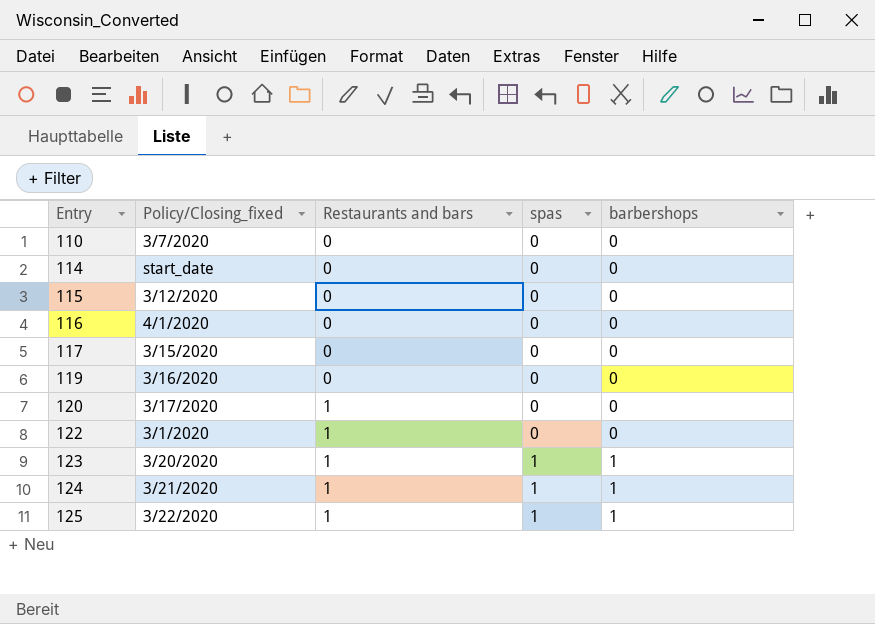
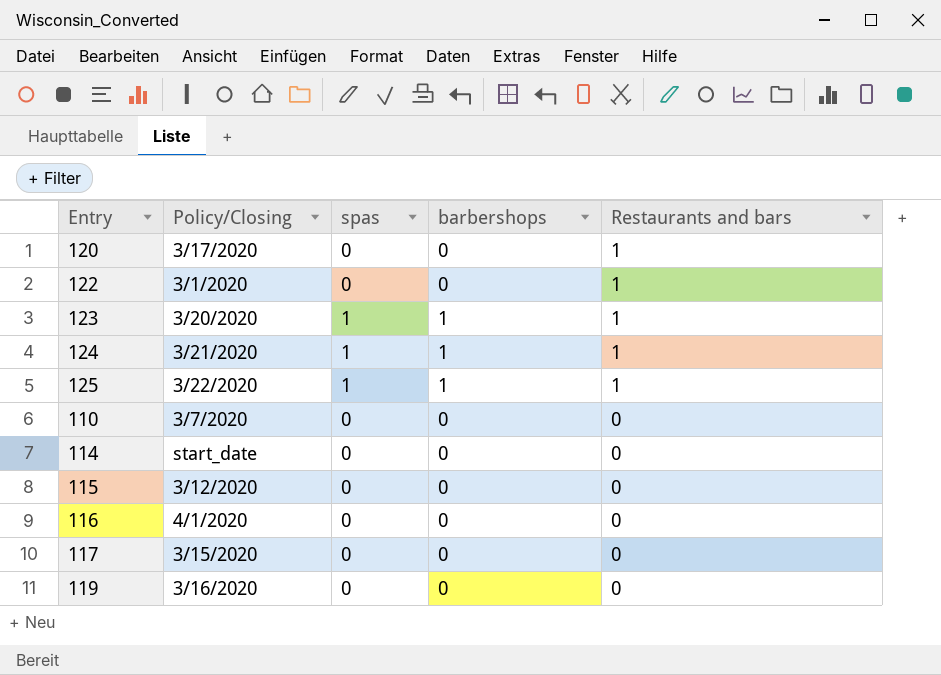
row order: Entry ascending -> Restaurants and bars descending
column name: Policy/Closing_fixed -> Policy/Closing
column Restaurants and bars | position: 3 -> 5

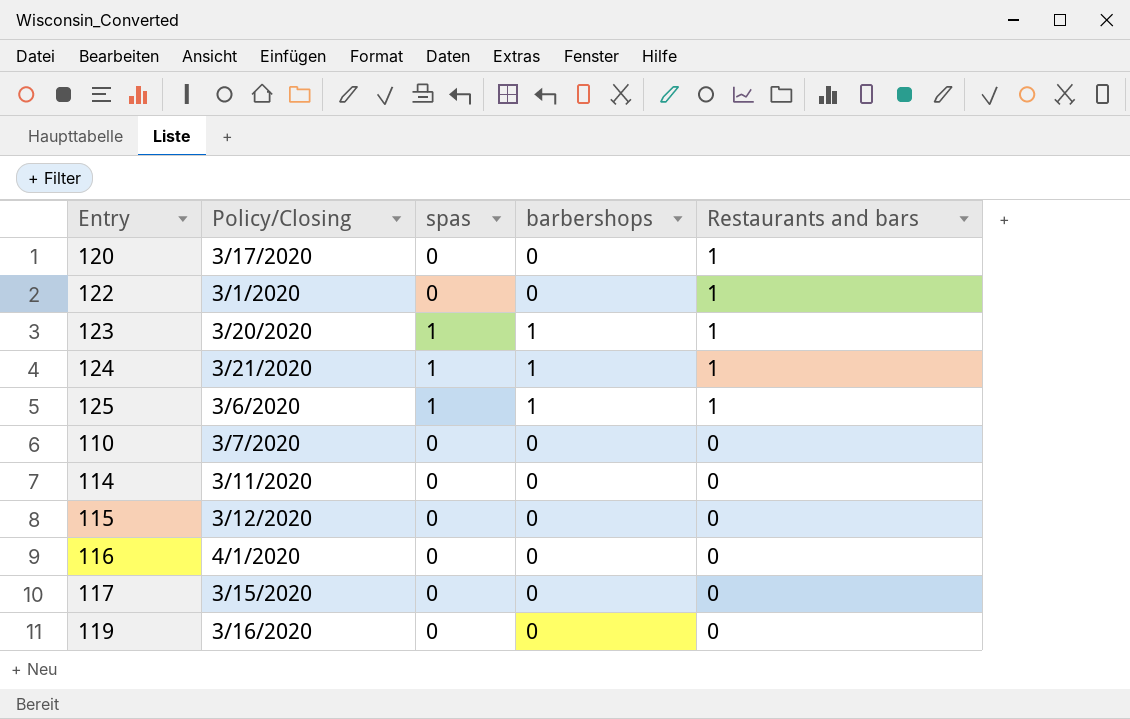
125 | Policy/Closing: 3/22/2020 -> 3/6/2020
114 | Policy/Closing: start_date -> 3/11/2020

